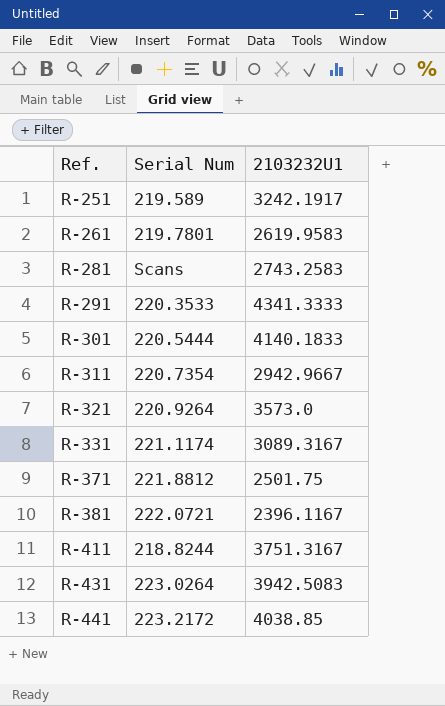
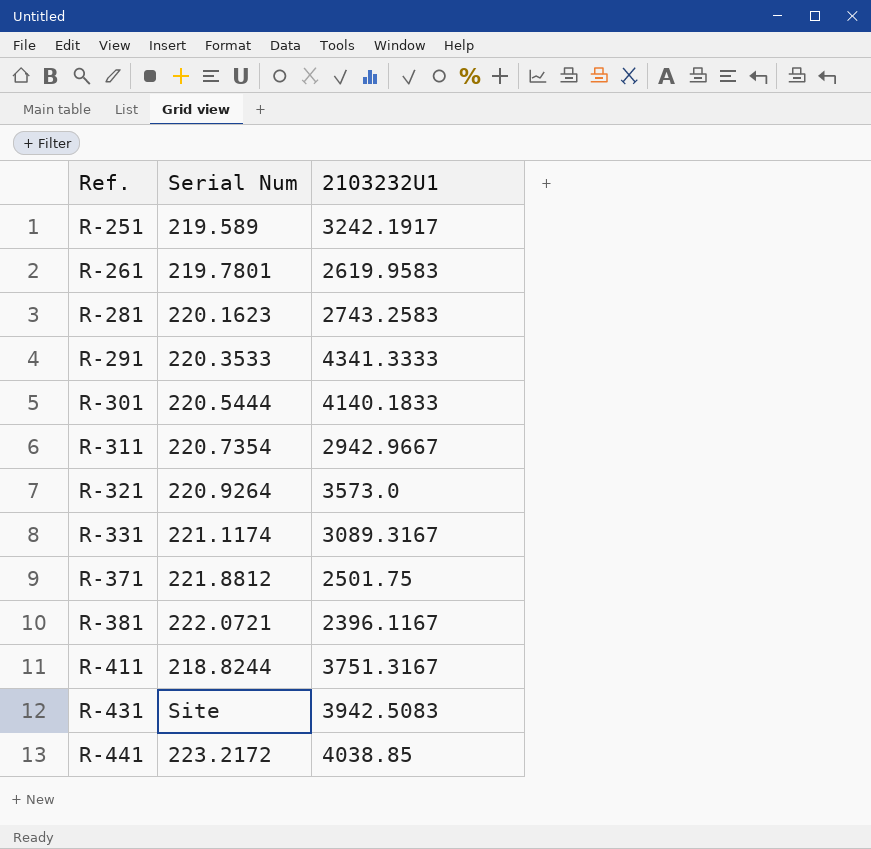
R-281 | Serial Num: Scans -> 220.1623
R-431 | Serial Num: 223.0264 -> Site

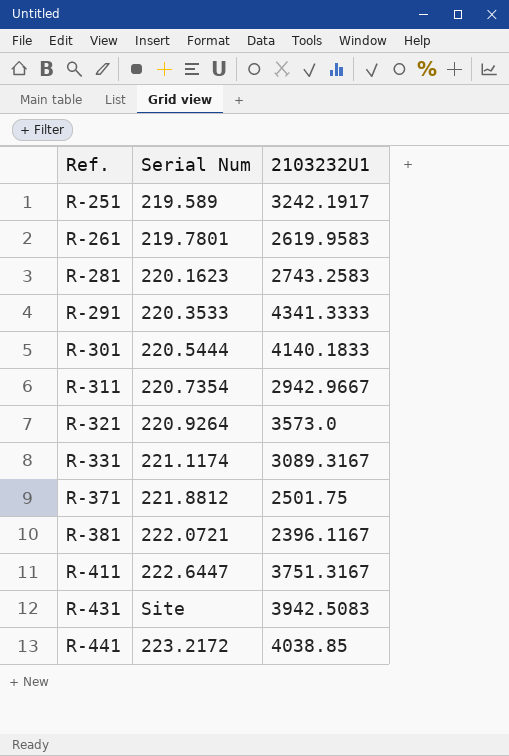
R-411 | Serial Num: 218.8244 -> 222.6447

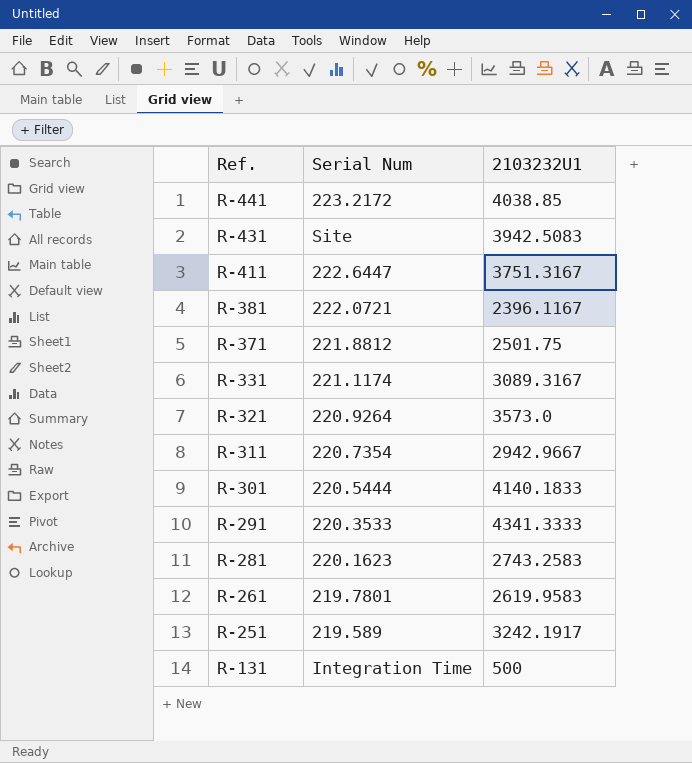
row order: Ref. ascending -> Ref. descending
row R-131: none -> Integration Time | 500

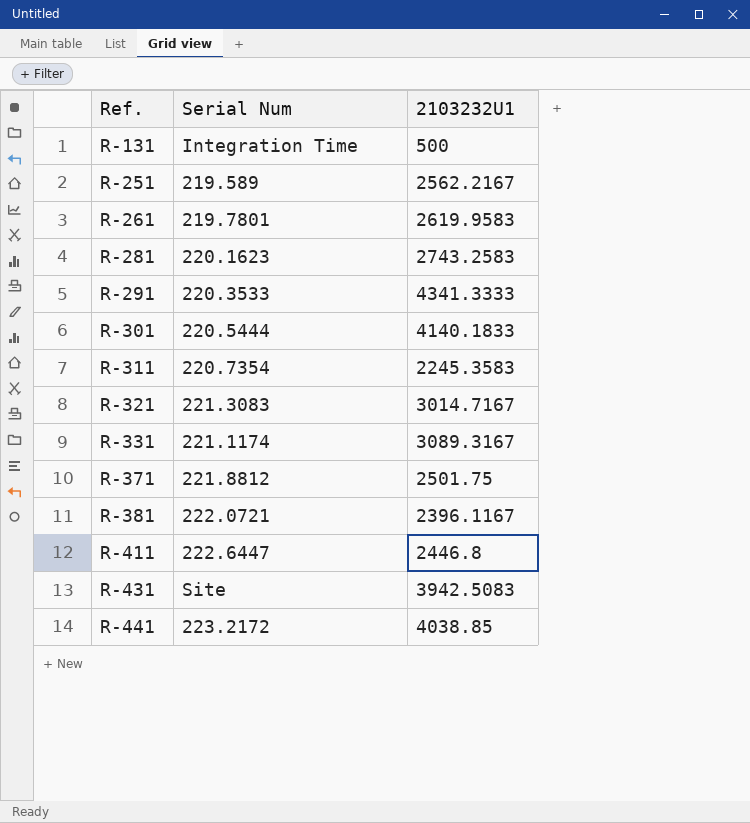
row order: Ref. descending -> Ref. ascending
R-251 | 2103232U1: 3242.1917 -> 2562.2167
R-311 | 2103232U1: 2942.9667 -> 2245.3583
R-321 | Serial Num: 220.9264 -> 221.3083
R-321 | 2103232U1: 3573.0 -> 3014.7167
R-411 | 2103232U1: 3751.3167 -> 2446.8

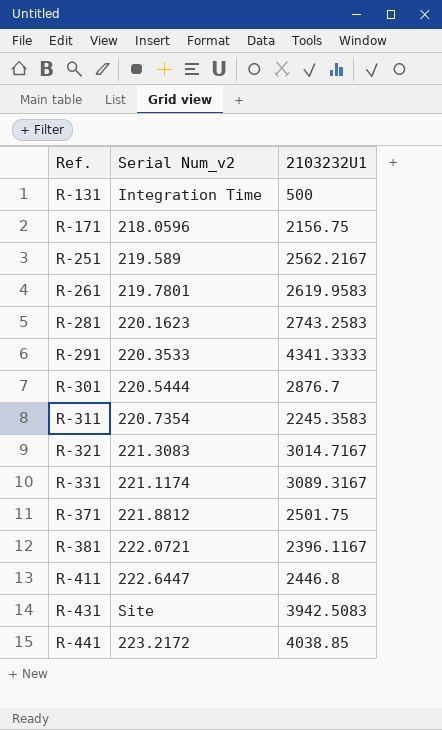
column name: Serial Num -> Serial Num_v2
row R-171: none -> 218.0596 | 2156.75
R-301 | 2103232U1: 4140.1833 -> 2876.7

